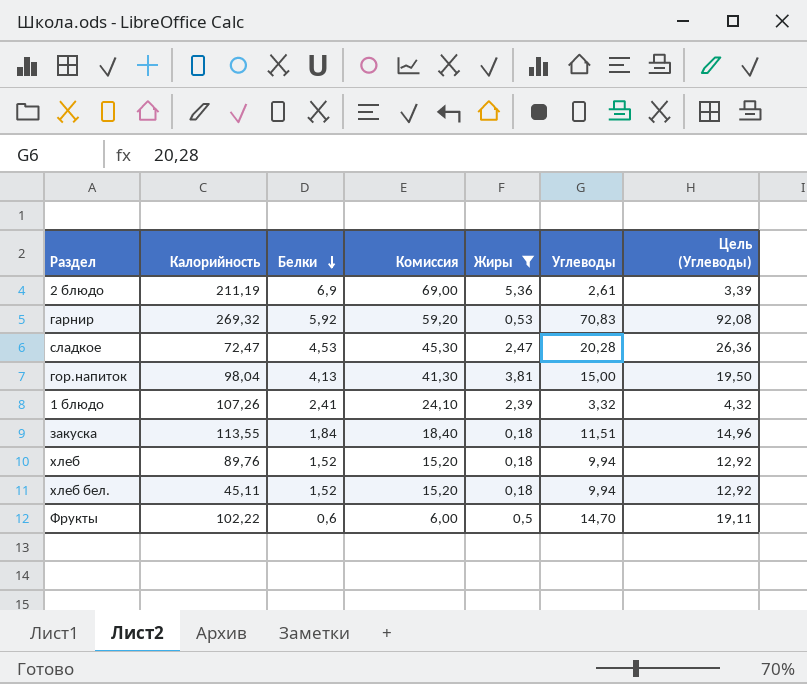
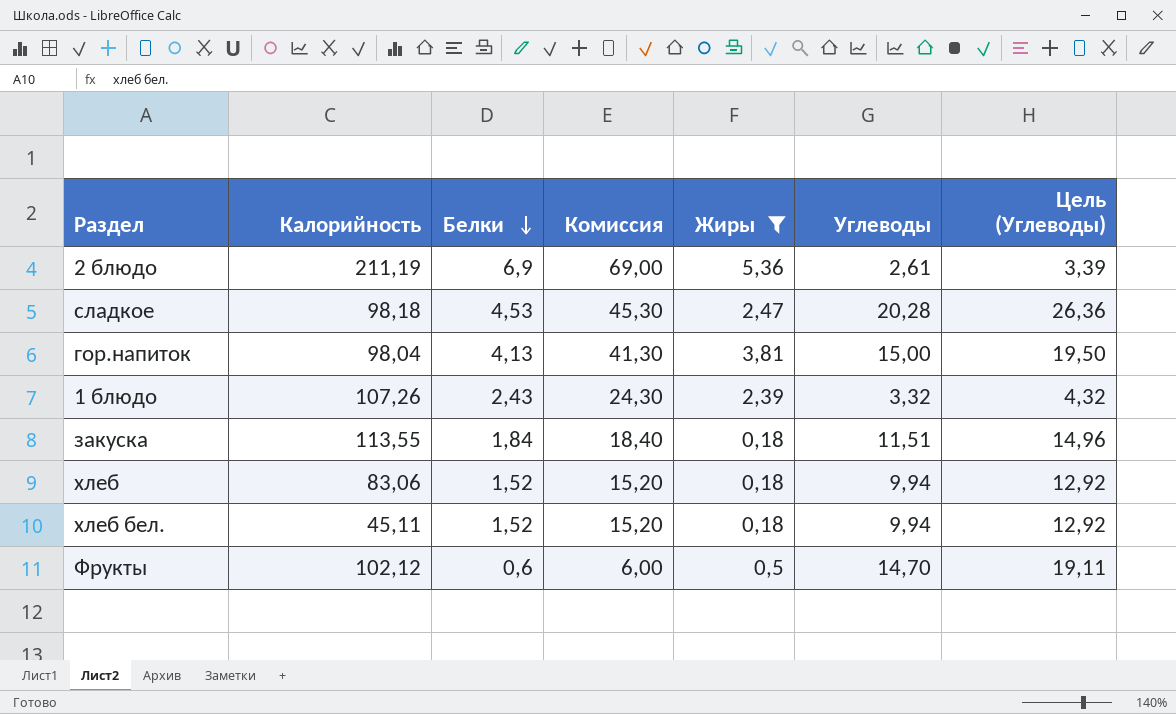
row гарнир: 269,32 | 5,92 | 59,20 | 0,53 | 70,83 | 92,08 -> none
сладкое | Калорийность: 72,47 -> 98,18
1 блюдо | Белки: 2,41 -> 2,43
1 блюдо | Комиссия: 24,10 -> 24,30
хлеб | Калорийность: 89,76 -> 83,06
Фрукты | Калорийность: 102,22 -> 102,12

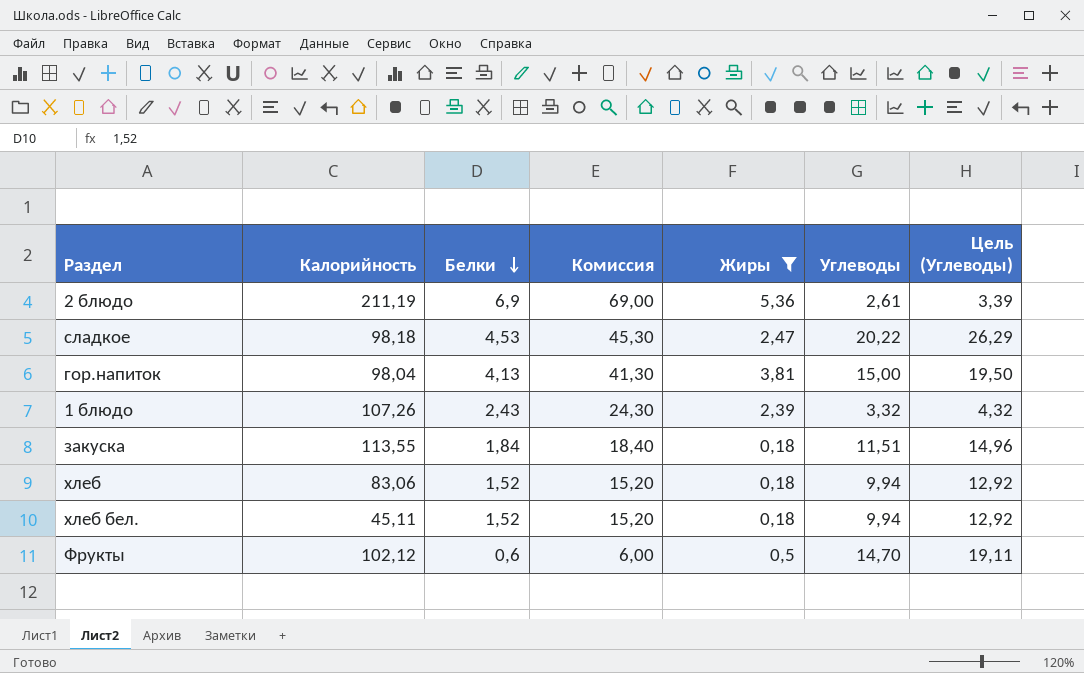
сладкое | Углеводы: 20,28 -> 20,22
сладкое | Цель (Углеводы): 26,36 -> 26,29

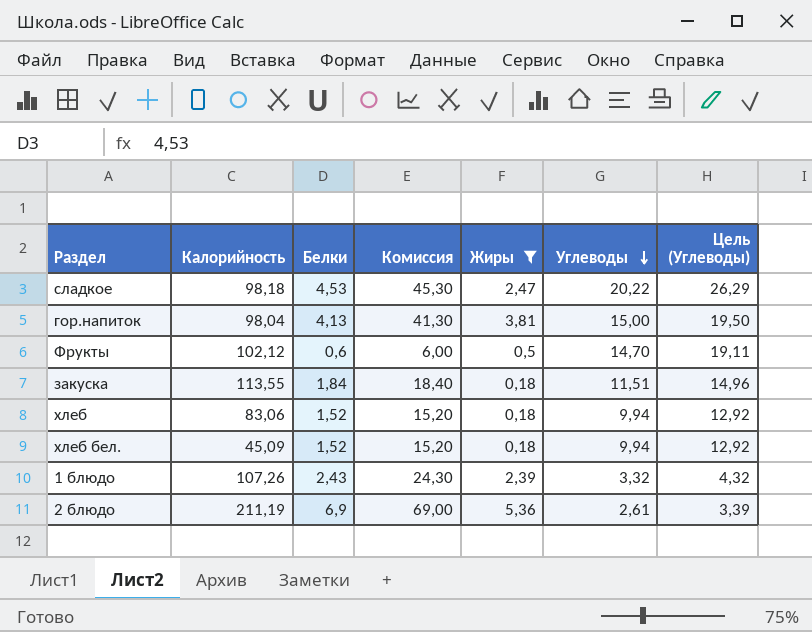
row order: Белки descending -> Углеводы descending
хлеб бел. | Калорийность: 45,11 -> 45,09

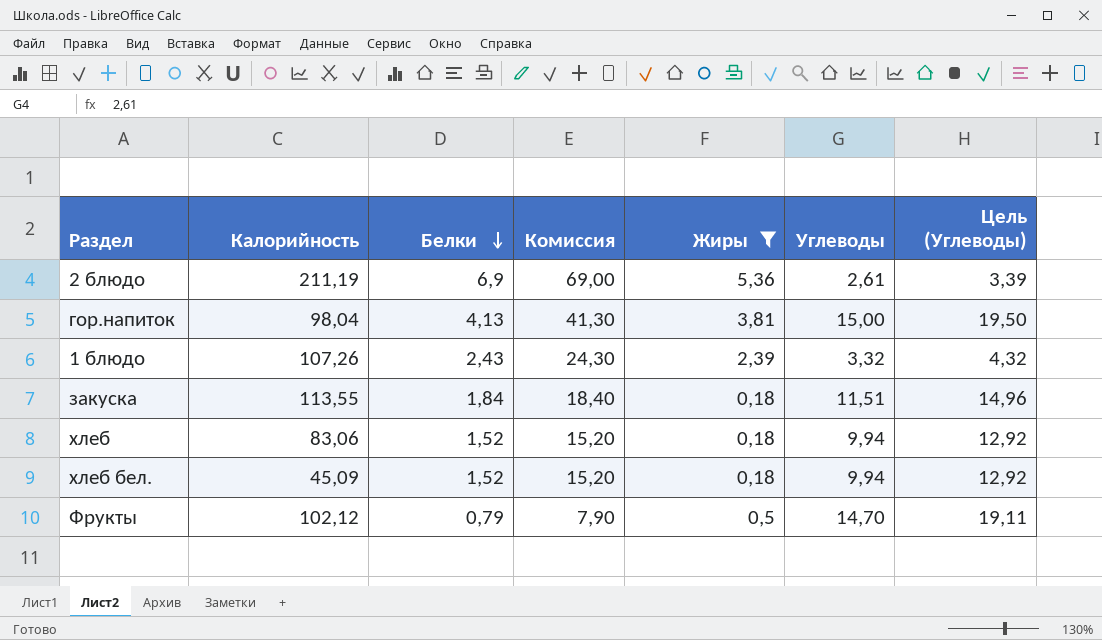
row order: Углеводы descending -> Белки descending
row сладкое: 98,18 | 4,53 | 45,30 | 2,47 | 20,22 | 26,29 -> none
Фрукты | Белки: 0,6 -> 0,79
Фрукты | Комиссия: 6,00 -> 7,90

